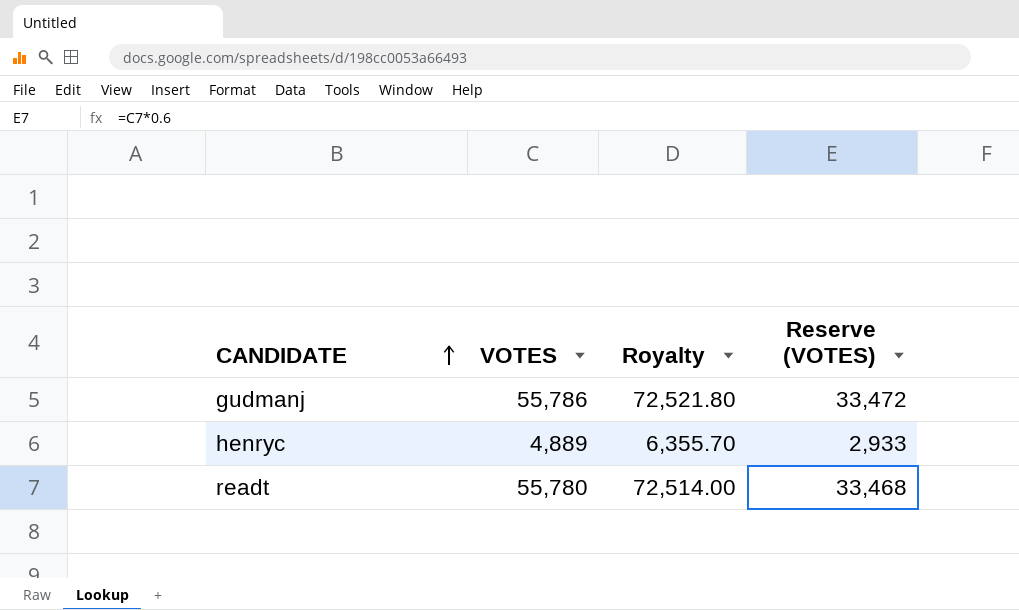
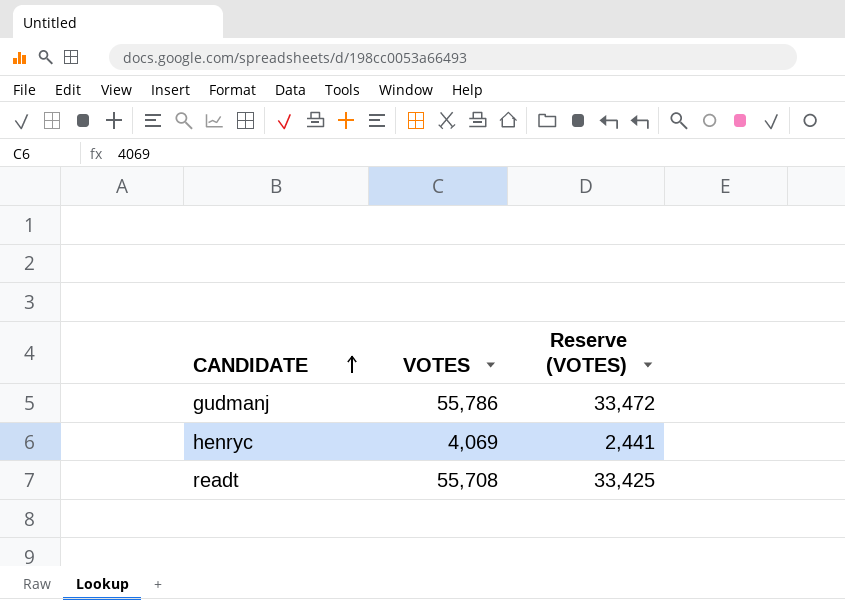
column Royalty | formula: [VOTES] * 1.3 -> none
henryc | VOTES: 4,889 -> 4,069
henryc | Reserve (VOTES): 2,933 -> 2,441
readt | VOTES: 55,780 -> 55,708
readt | Reserve (VOTES): 33,468 -> 33,425

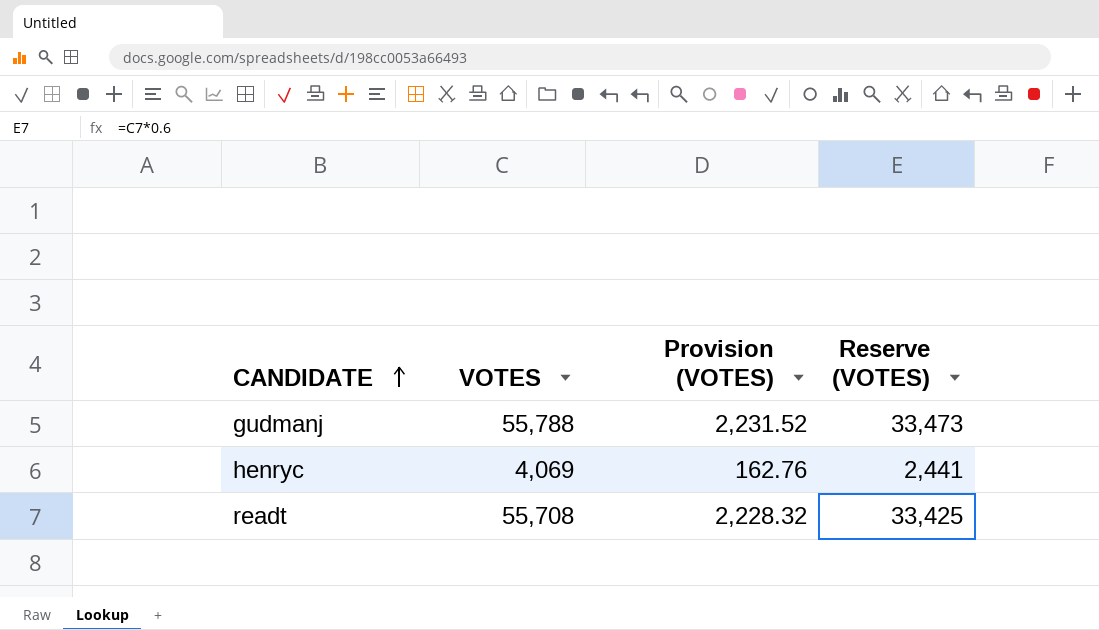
column Provision (VOTES) | formula: none -> [VOTES] * 0.04
gudmanj | VOTES: 55,786 -> 55,788
gudmanj | Reserve (VOTES): 33,472 -> 33,473

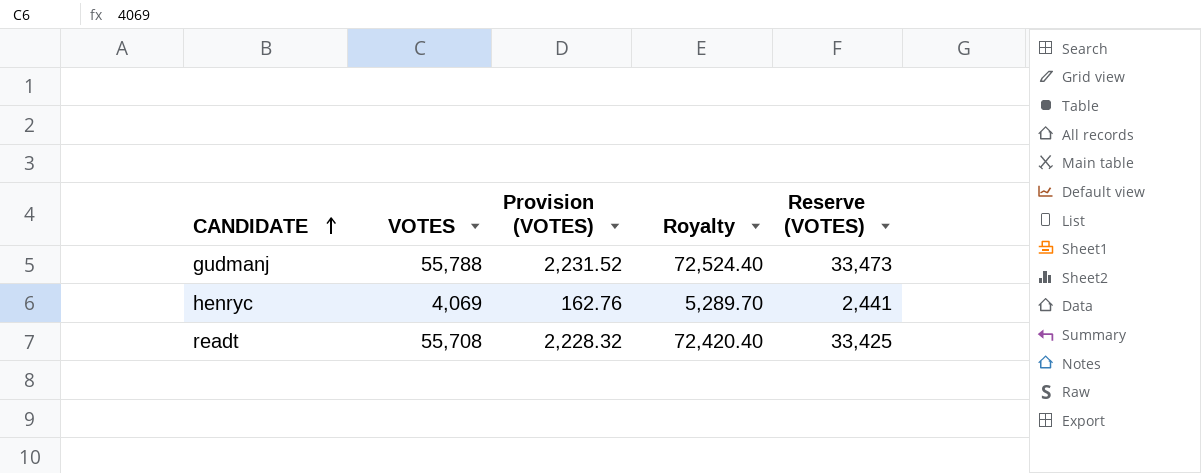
column Royalty | formula: none -> [VOTES] * 1.3

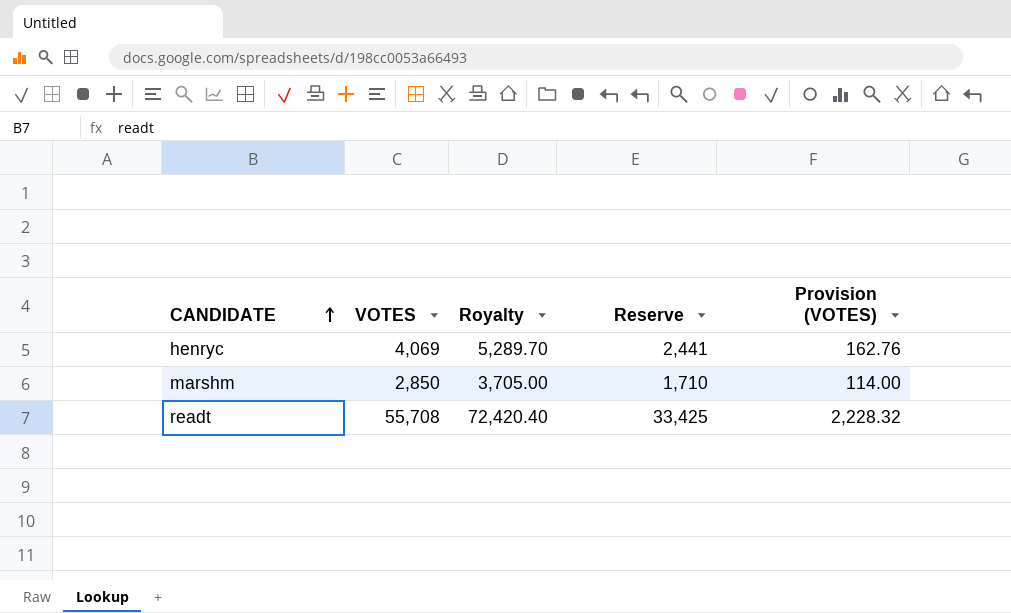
column name: Reserve (VOTES) -> Reserve
column Provision (VOTES) | position: 3 -> 5
row gudmanj: 55,788 | 2,231.52 | 72,524.40 | 33,473 -> none
row marshm: none -> 2,850 | 3,705.00 | 1,710 | 114.00

